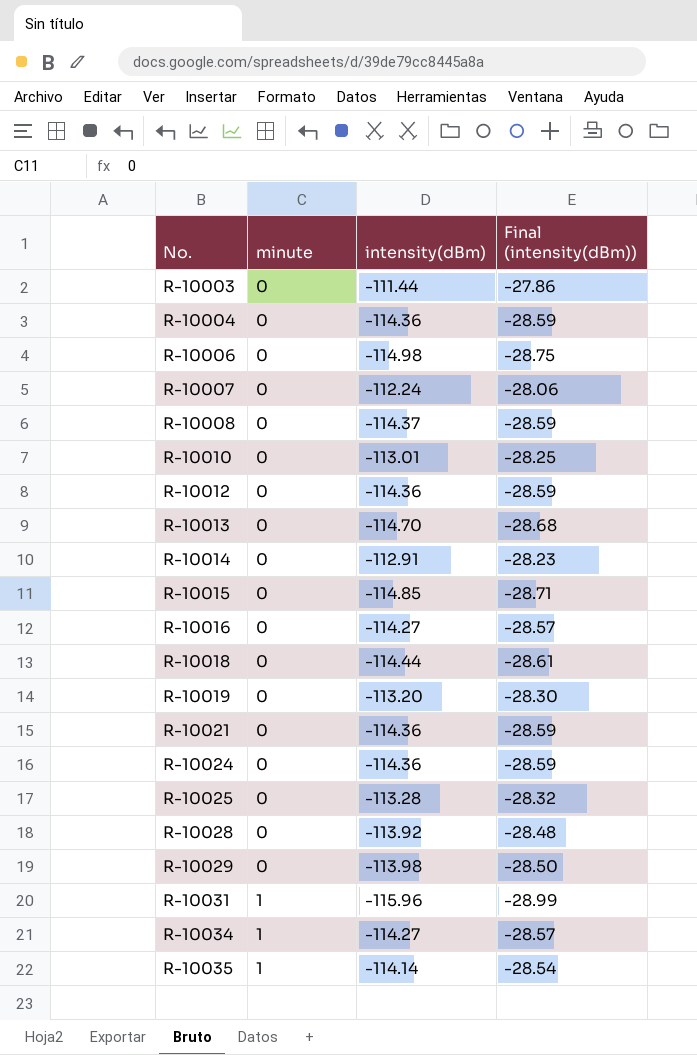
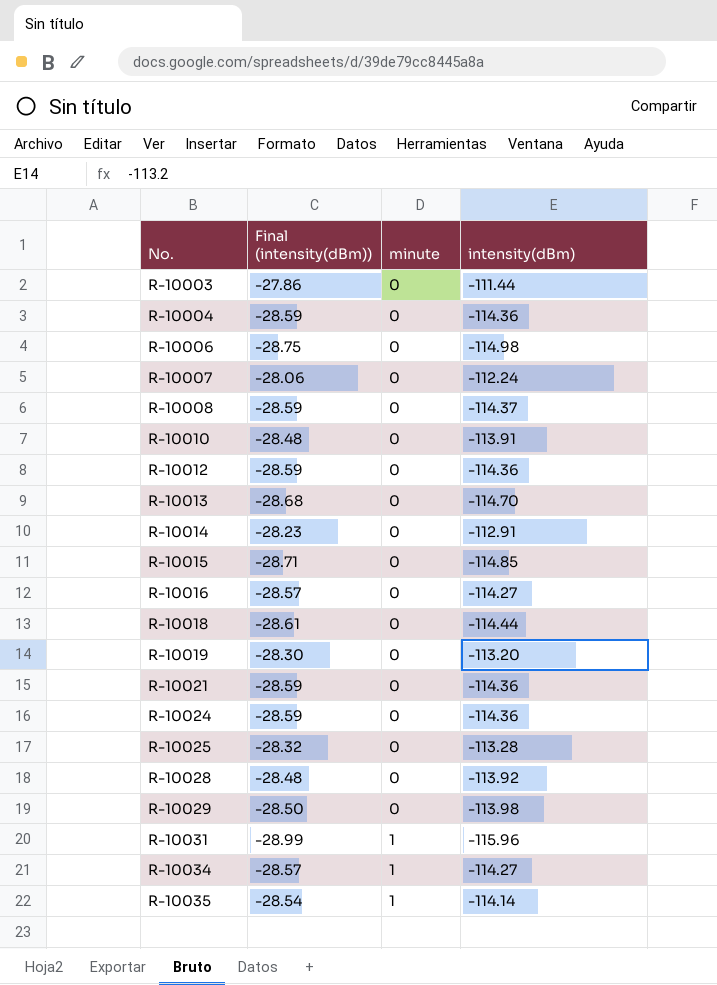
column Final (intensity(dBm)) | position: 4 -> 2
R-10010 | Final (intensity(dBm)): -28.25 -> -28.48
R-10010 | intensity(dBm): -113.01 -> -113.91

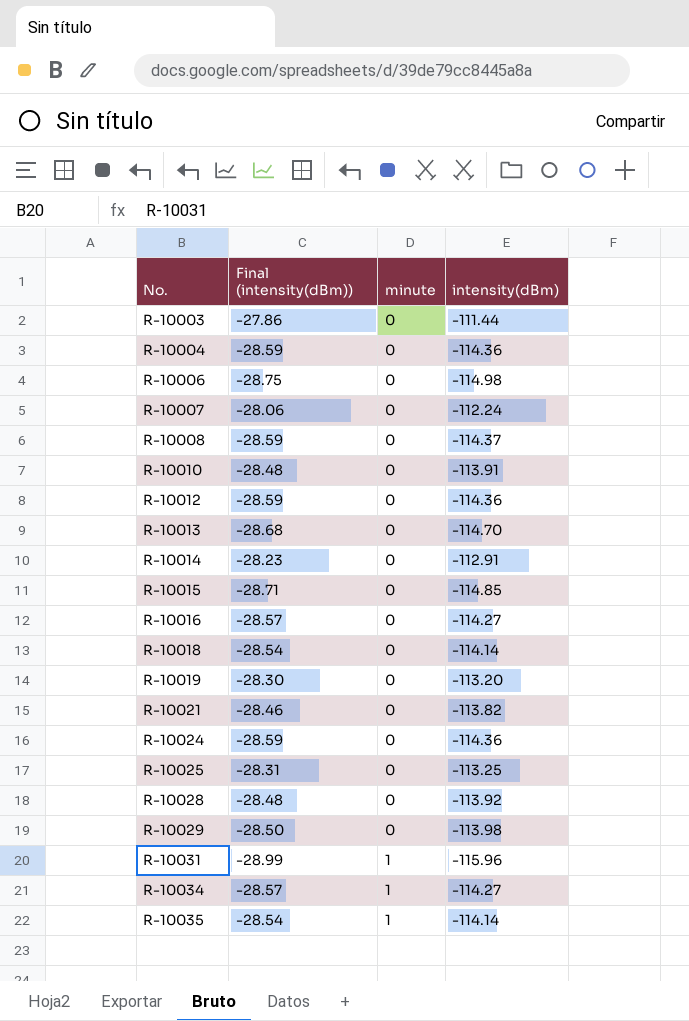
R-10018 | Final (intensity(dBm)): -28.61 -> -28.54
R-10018 | intensity(dBm): -114.44 -> -114.14
R-10021 | Final (intensity(dBm)): -28.59 -> -28.46
R-10021 | intensity(dBm): -114.36 -> -113.82
R-10025 | Final (intensity(dBm)): -28.32 -> -28.31
R-10025 | intensity(dBm): -113.28 -> -113.25

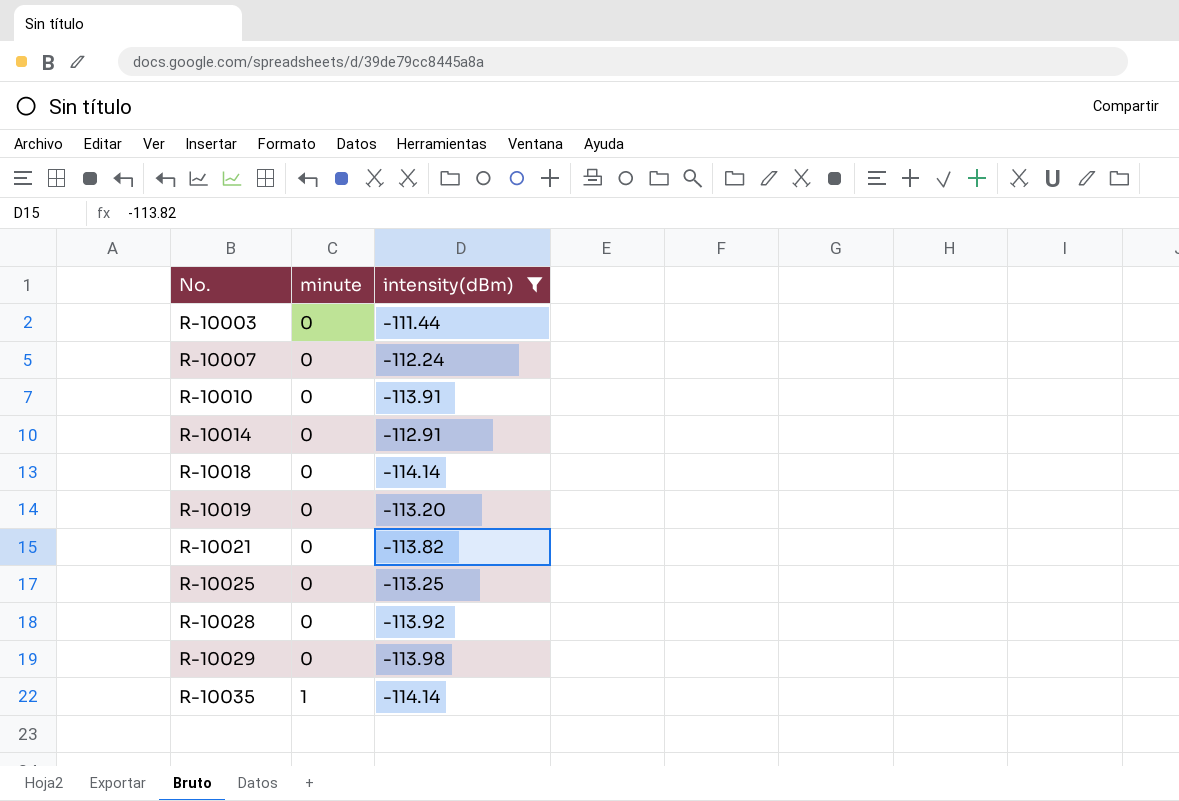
filter: none -> intensity(dBm) >= -114.14
column Final (intensity(dBm)) | formula: [intensity(dBm)] * 0.25 -> none

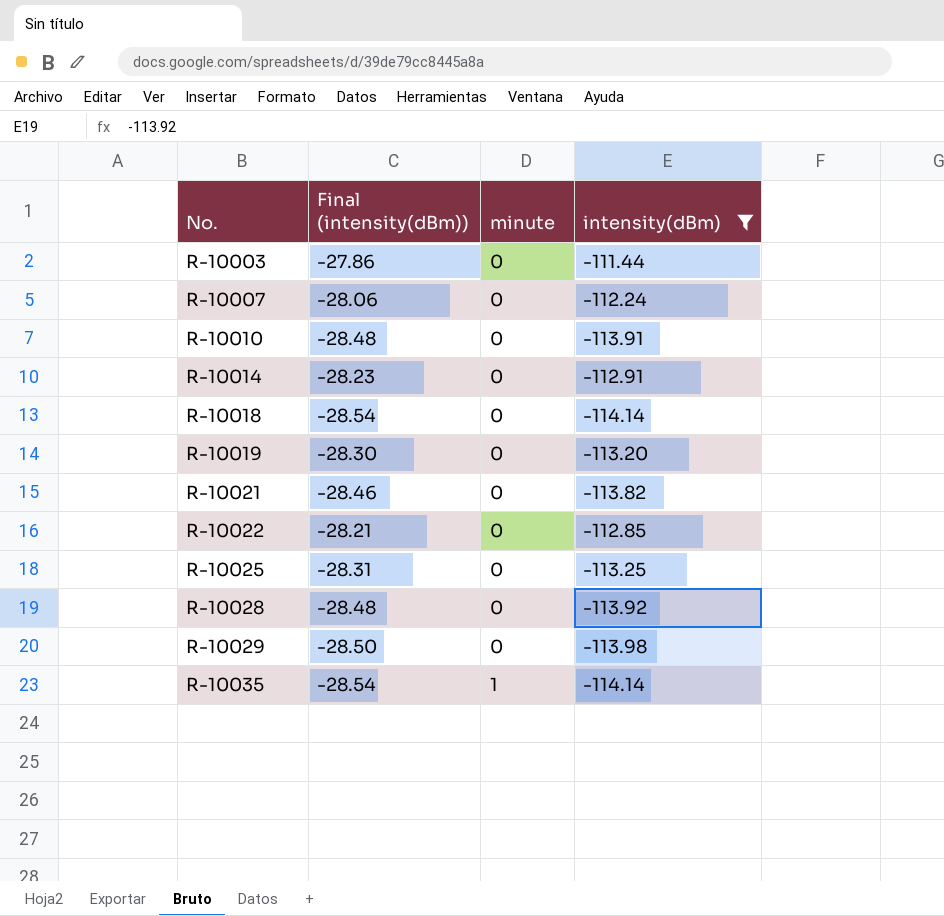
column Final (intensity(dBm)) | formula: none -> [intensity(dBm)] * 0.25
row R-10022: none -> -28.21 | 0 | -112.85

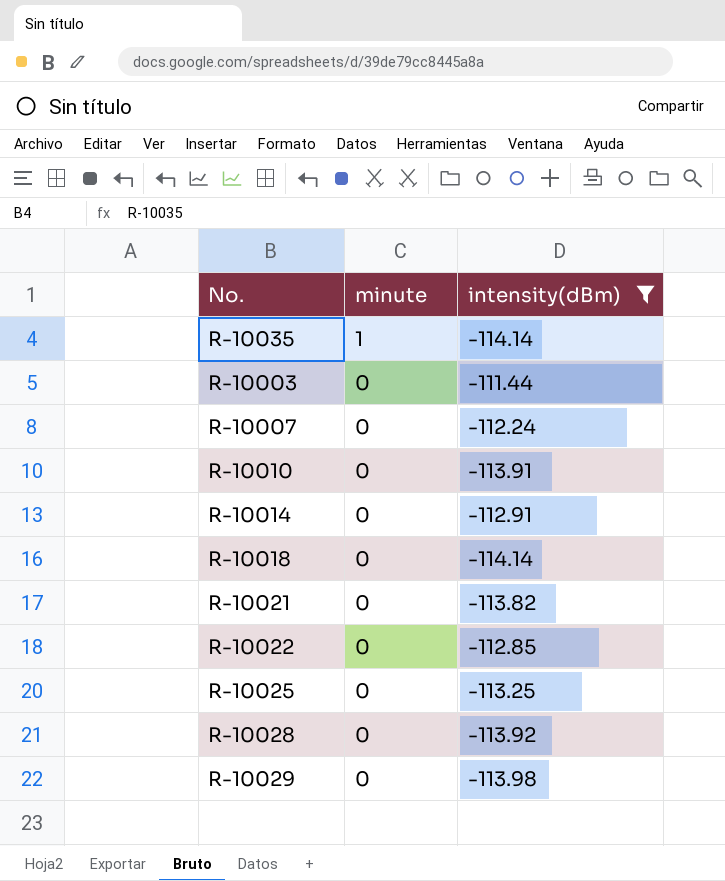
row order: No. ascending -> minute descending
column Final (intensity(dBm)) | formula: [intensity(dBm)] * 0.25 -> none
row R-10019: -28.30 | 0 | -113.20 -> none

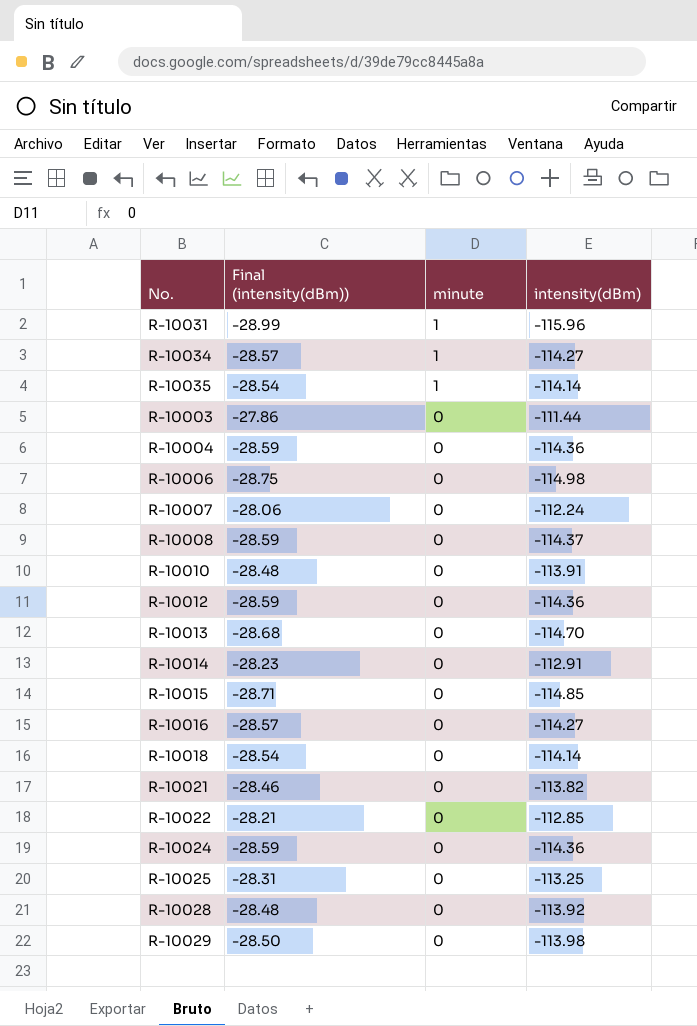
filter: intensity(dBm) >= -114.14 -> none
column Final (intensity(dBm)) | formula: none -> [intensity(dBm)] * 0.25

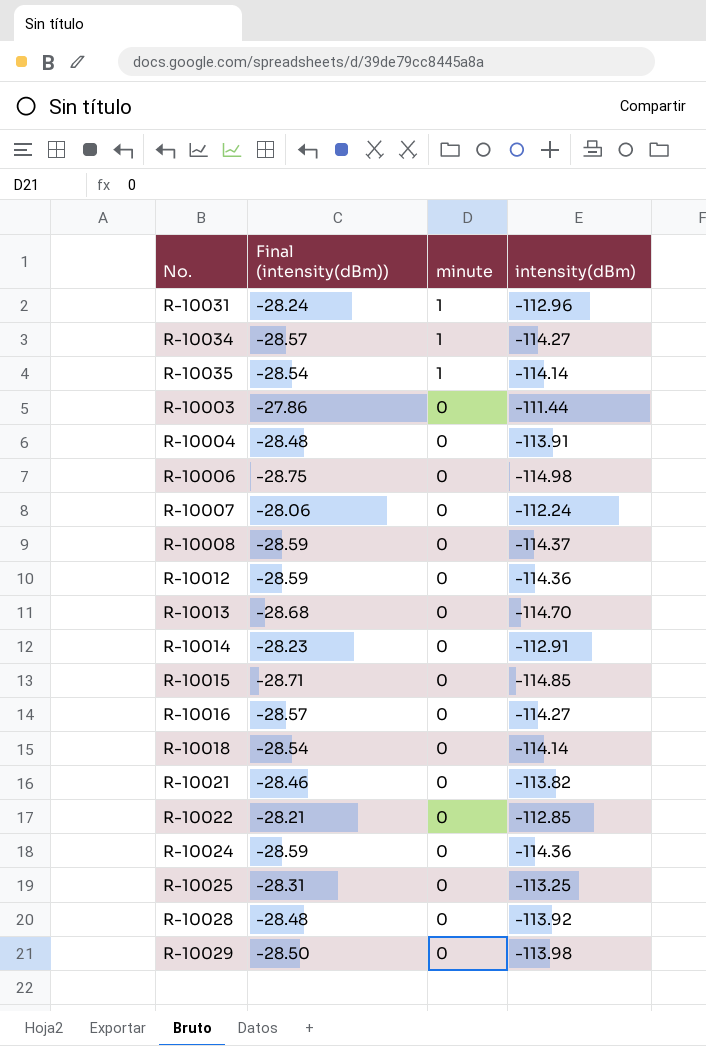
row R-10010: -28.48 | 0 | -113.91 -> none
R-10031 | Final (intensity(dBm)): -28.99 -> -28.24
R-10031 | intensity(dBm): -115.96 -> -112.96
R-10004 | Final (intensity(dBm)): -28.59 -> -28.48
R-10004 | intensity(dBm): -114.36 -> -113.91

